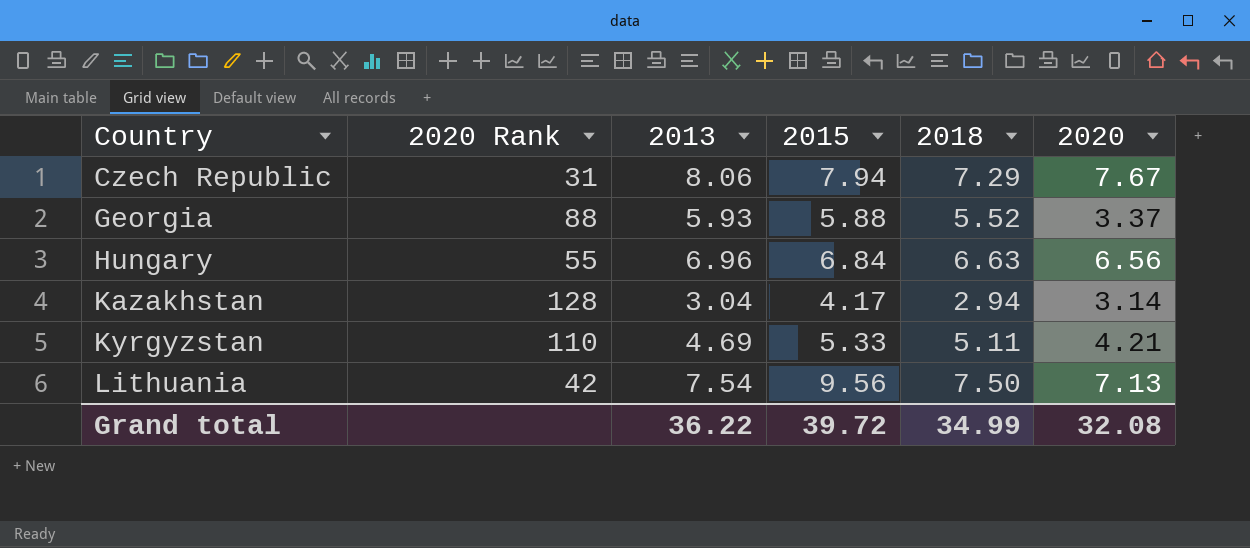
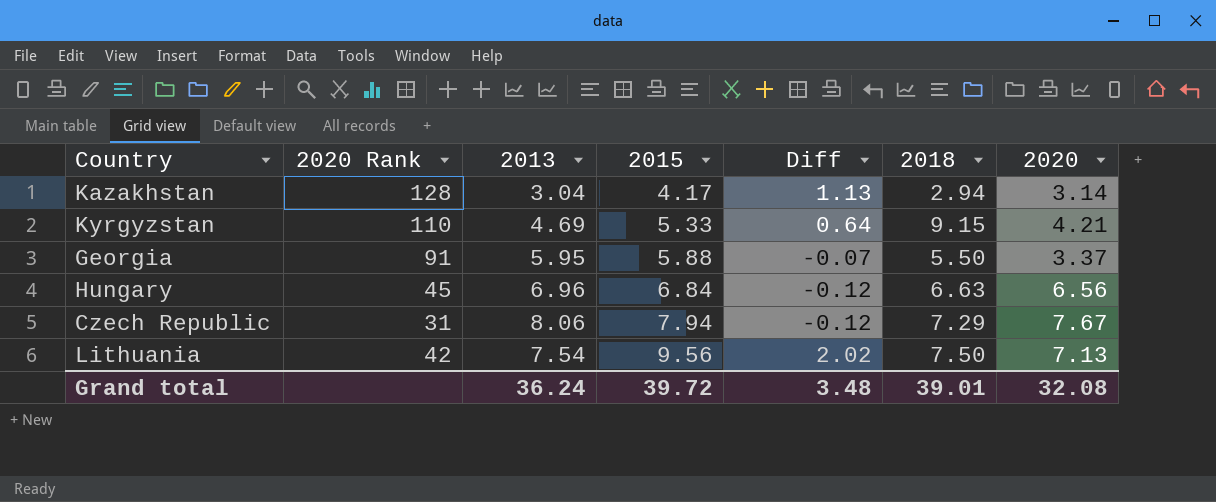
row order: Country ascending -> 2015 ascending
column Diff | formula: none -> [2015] - [2013]
Kyrgyzstan | 2018: 5.11 -> 9.15
Georgia | 2020 Rank: 88 -> 91
Georgia | 2013: 5.93 -> 5.95
Georgia | 2018: 5.52 -> 5.50
Hungary | 2020 Rank: 55 -> 45
Grand total | 2013: 36.22 -> 36.24
Grand total | 2018: 34.99 -> 39.01

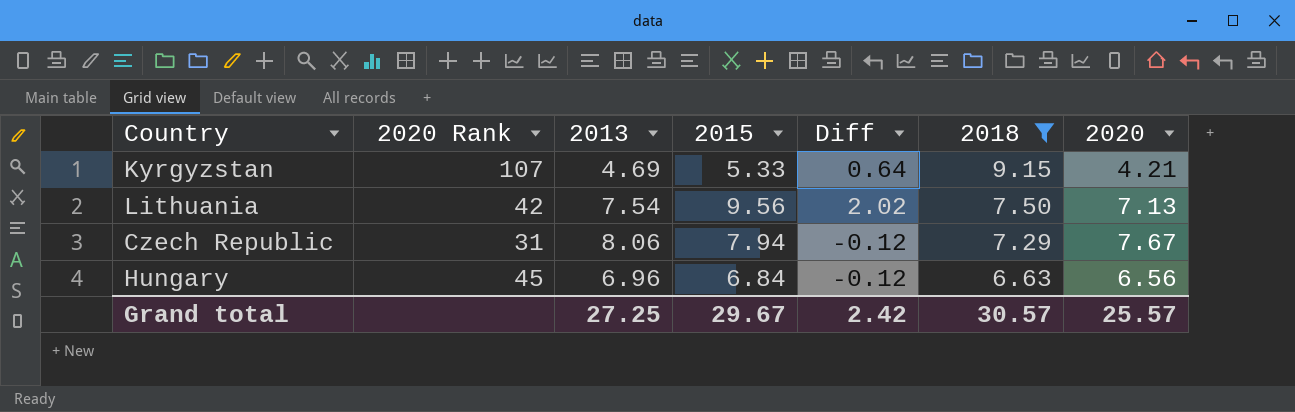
filter: none -> 2018 >= 6.63
row order: 2015 ascending -> 2018 descending
Kyrgyzstan | 2020 Rank: 110 -> 107
Grand total | 2013: 36.24 -> 27.25
Grand total | 2015: 39.72 -> 29.67
Grand total | Diff: 3.48 -> 2.42
Grand total | 2018: 39.01 -> 30.57
Grand total | 2020: 32.08 -> 25.57

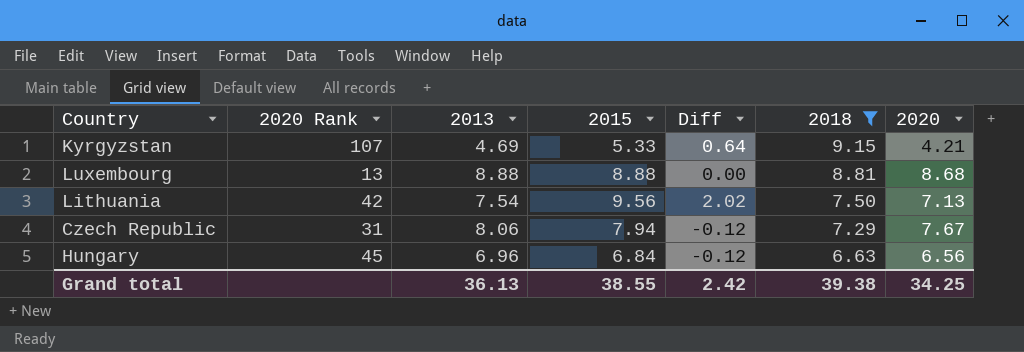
row Luxembourg: none -> 13 | 8.88 | 8.88 | 0.00 | 8.81 | 8.68
Grand total | 2013: 27.25 -> 36.13
Grand total | 2015: 29.67 -> 38.55
Grand total | 2018: 30.57 -> 39.38
Grand total | 2020: 25.57 -> 34.25

